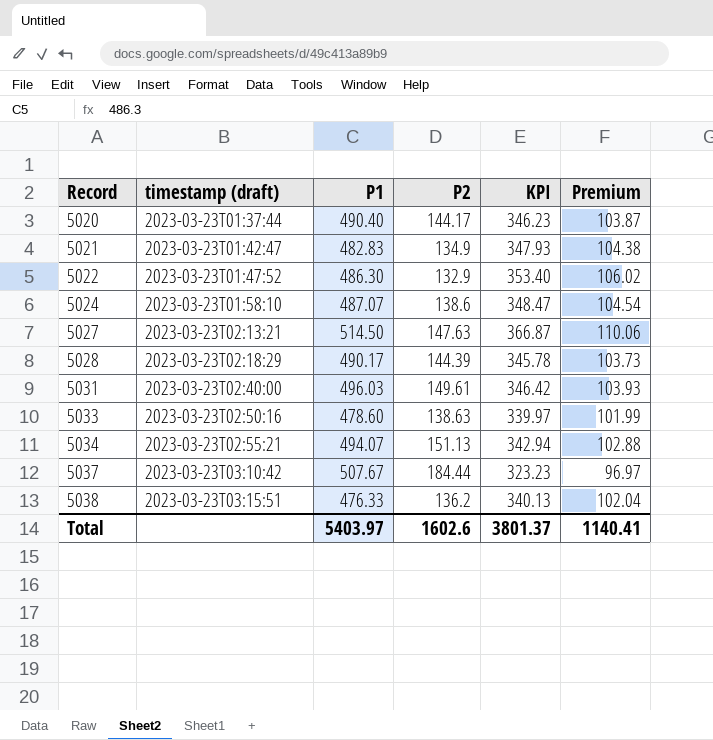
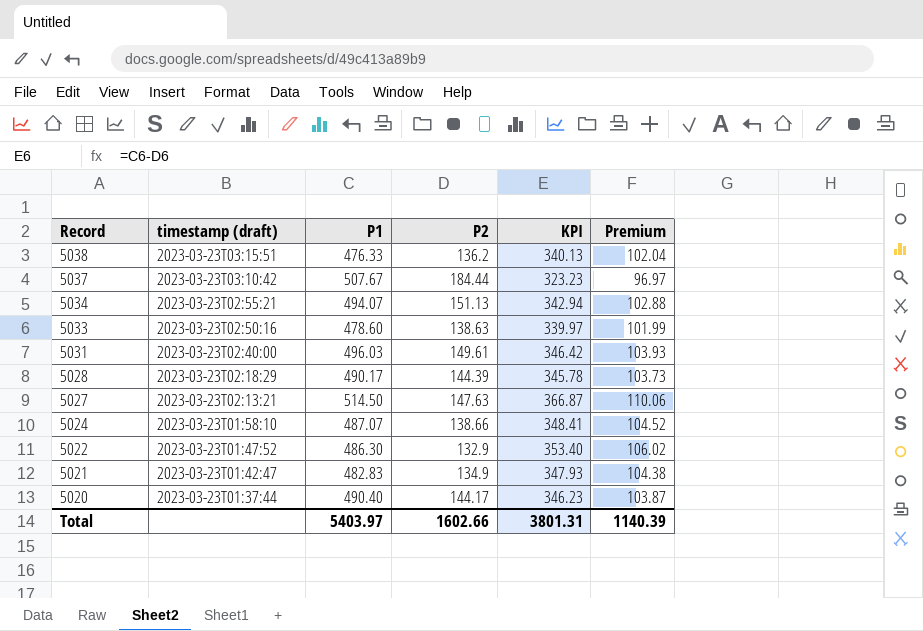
row order: Record ascending -> Record descending
5024 | P2: 138.6 -> 138.66
5024 | KPI: 348.47 -> 348.41
5024 | Premium: 104.54 -> 104.52
Total | P2: 1602.6 -> 1602.66
Total | KPI: 3801.37 -> 3801.31
Total | Premium: 1140.41 -> 1140.39

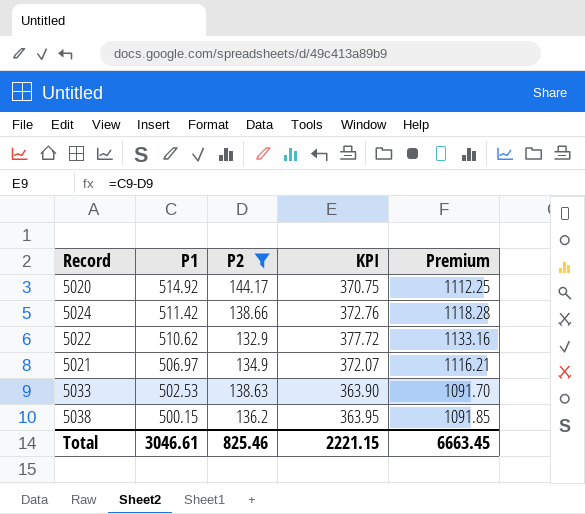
filter: none -> P2 <= 144.17
row order: Record descending -> P1 descending
column timestamp (draft) | position: 2 -> none
column Premium | formula: [KPI] * 0.3 -> [KPI] * 3
5020 | P1: 490.40 -> 514.92
5020 | KPI: 346.23 -> 370.75
5024 | P1: 487.07 -> 511.42
5024 | KPI: 348.41 -> 372.76
5022 | P1: 486.30 -> 510.62
5022 | KPI: 353.40 -> 377.72
5021 | P1: 482.83 -> 506.97
5021 | KPI: 347.93 -> 372.07
5033 | P1: 478.60 -> 502.53
5033 | KPI: 339.97 -> 363.90
5038 | P1: 476.33 -> 500.15
5038 | KPI: 340.13 -> 363.95
Total | P1: 5403.97 -> 3046.61
Total | P2: 1602.66 -> 825.46
Total | KPI: 3801.31 -> 2221.15
Total | Premium: 1140.39 -> 6663.45

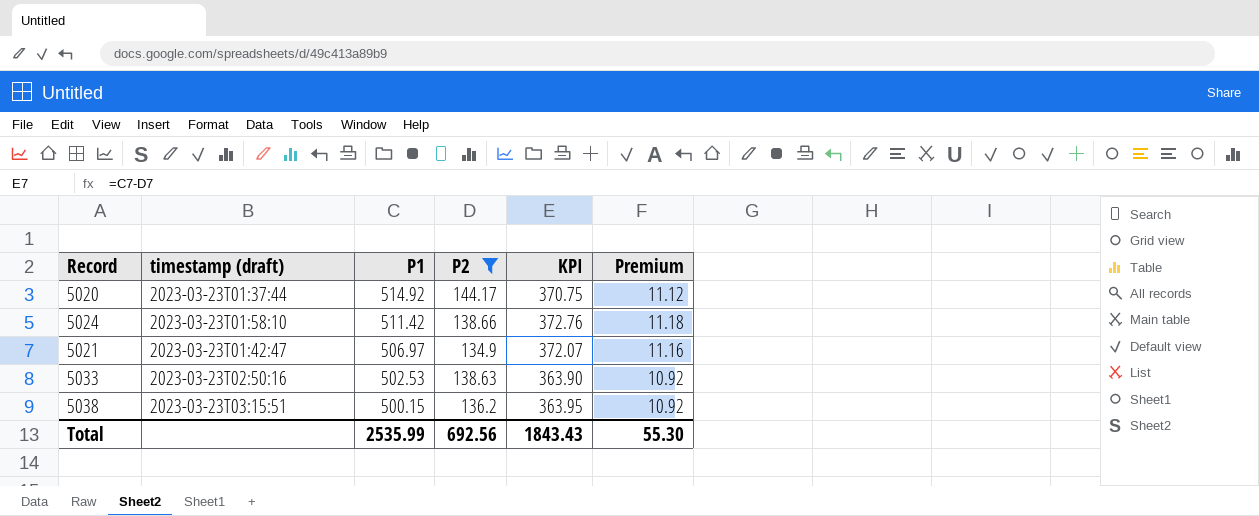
column timestamp (draft) | position: none -> 2
column Premium | formula: [KPI] * 3 -> [KPI] * 0.03
row 5022: 510.62 | 132.9 | 377.72 | 1133.16 -> none
Total | P1: 3046.61 -> 2535.99
Total | P2: 825.46 -> 692.56
Total | KPI: 2221.15 -> 1843.43
Total | Premium: 6663.45 -> 55.30

